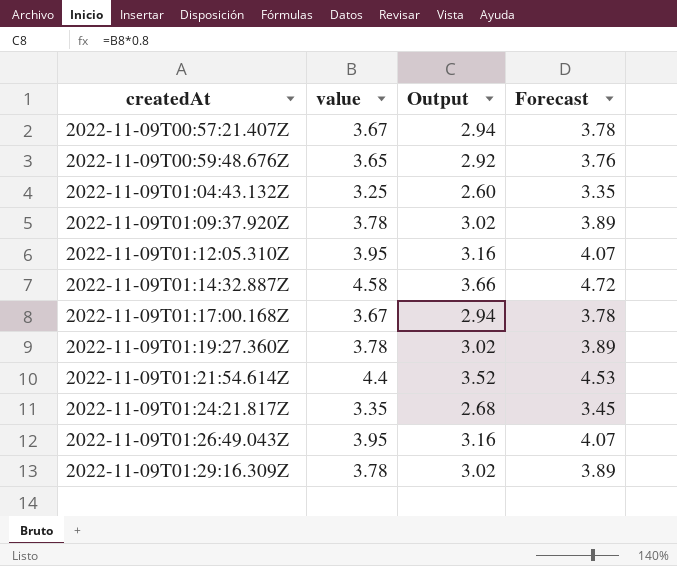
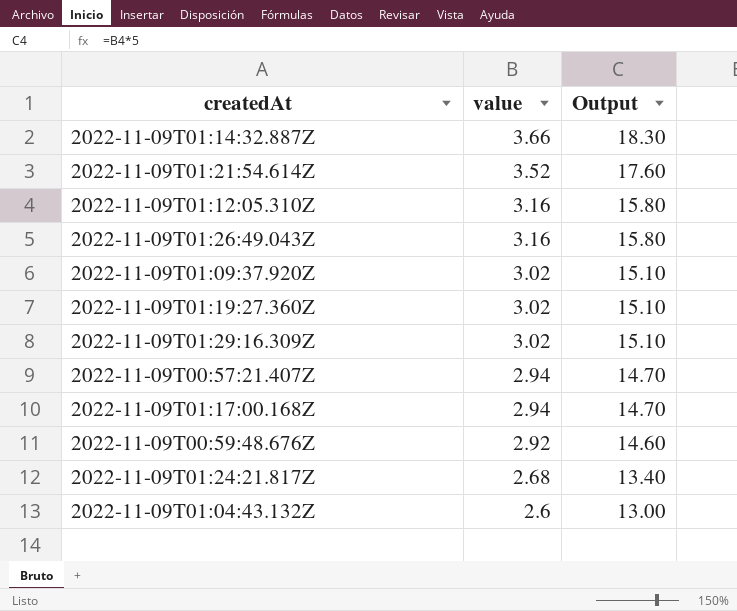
row order: createdAt ascending -> value descending
column Forecast | formula: [value] * 1.03 -> none
column Output | formula: [value] * 0.8 -> [value] * 5
2022-11-09T01:14:32.887Z | value: 4.58 -> 3.66
2022-11-09T01:21:54.614Z | value: 4.4 -> 3.52
2022-11-09T01:12:05.310Z | value: 3.95 -> 3.16
2022-11-09T01:26:49.043Z | value: 3.95 -> 3.16
2022-11-09T01:09:37.920Z | value: 3.78 -> 3.02
2022-11-09T01:19:27.360Z | value: 3.78 -> 3.02
2022-11-09T01:29:16.309Z | value: 3.78 -> 3.02
2022-11-09T00:57:21.407Z | value: 3.67 -> 2.94
2022-11-09T01:17:00.168Z | value: 3.67 -> 2.94
2022-11-09T00:59:48.676Z | value: 3.65 -> 2.92
2022-11-09T01:24:21.817Z | value: 3.35 -> 2.68
2022-11-09T01:04:43.132Z | value: 3.25 -> 2.6

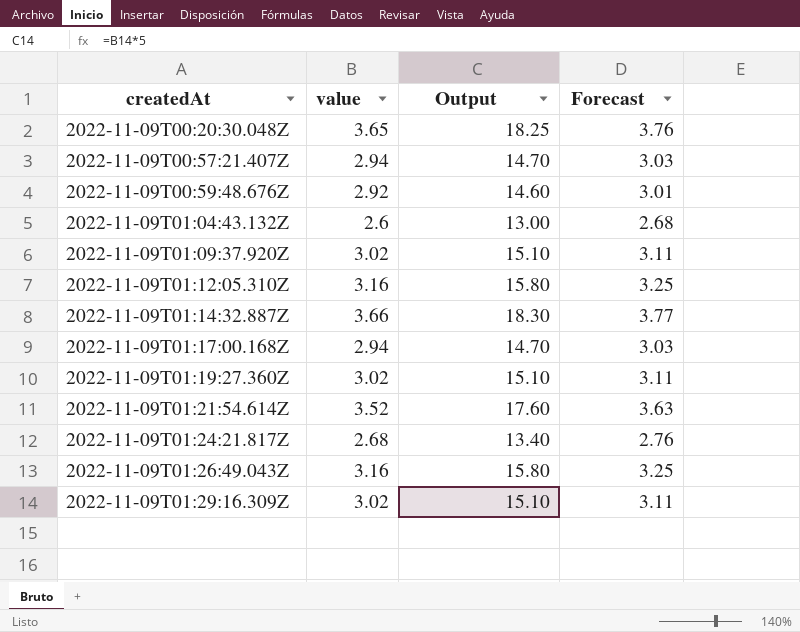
row order: value descending -> createdAt ascending
column Forecast | formula: none -> [value] * 1.03
row 2022-11-09T00:20:30.048Z: none -> 3.65 | 18.25 | 3.76

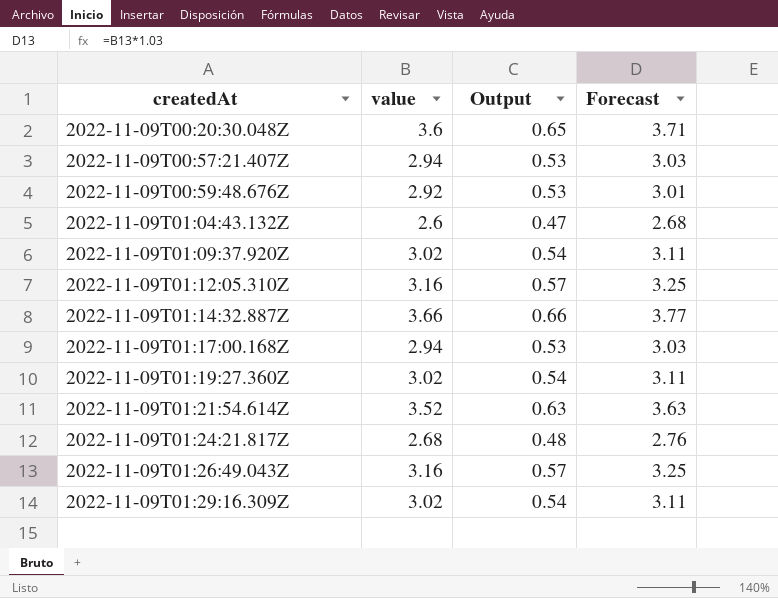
column Output | formula: [value] * 5 -> [value] * 0.18
2022-11-09T00:20:30.048Z | value: 3.65 -> 3.6
2022-11-09T00:20:30.048Z | Forecast: 3.76 -> 3.71

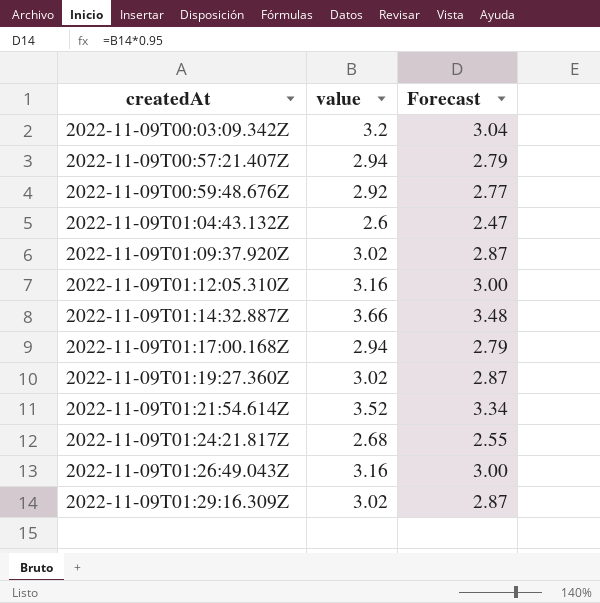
column Output | formula: [value] * 0.18 -> none
column Forecast | formula: [value] * 1.03 -> [value] * 0.95
row 2022-11-09T00:20:30.048Z: 3.6 | 0.65 | 3.71 -> none
row 2022-11-09T00:03:09.342Z: none -> 3.2 | 3.04

